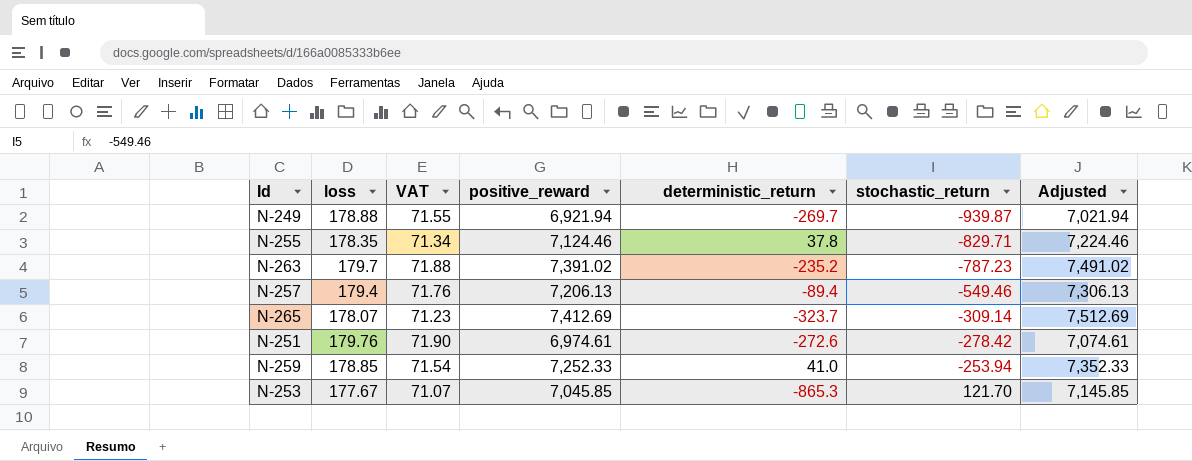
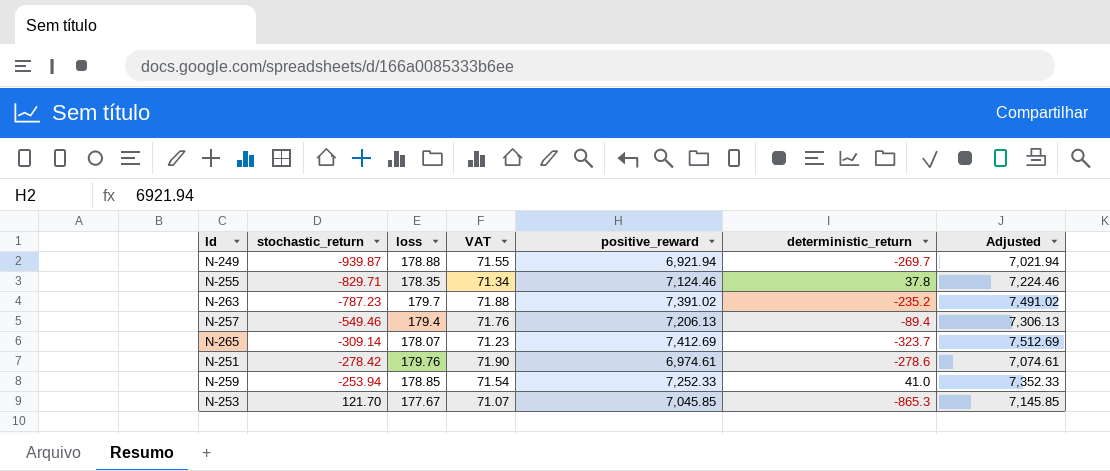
column stochastic_return | position: 6 -> 2
N-251 | deterministic_return: -272.6 -> -278.6

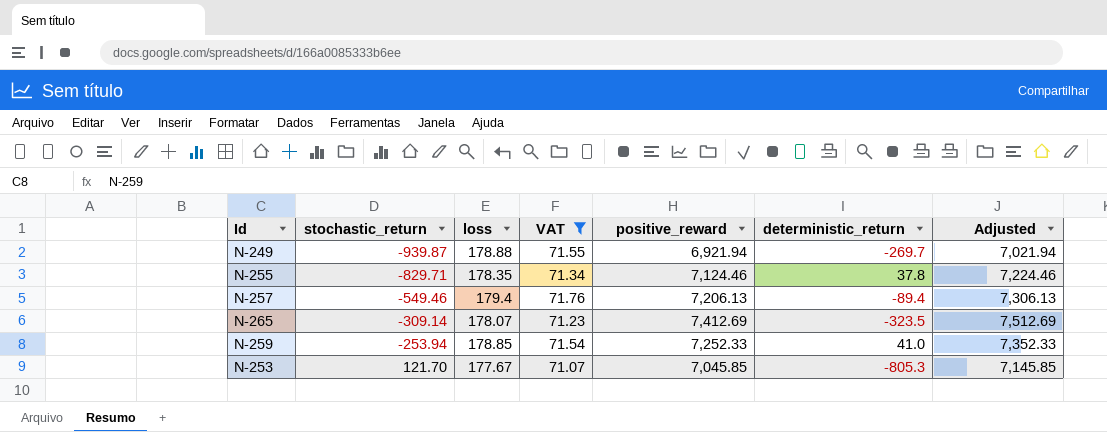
filter: none -> VAT <= 71.76
N-265 | deterministic_return: -323.7 -> -323.5
N-253 | deterministic_return: -865.3 -> -805.3

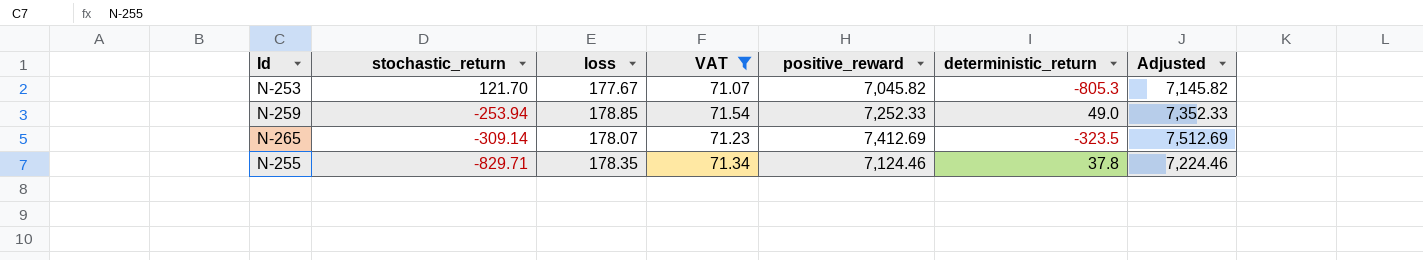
row order: stochastic_return ascending -> stochastic_return descending
row N-249: -939.87 | 178.88 | 71.55 | 6,921.94 | -269.7 | 7,021.94 -> none
row N-257: -549.46 | 179.4 | 71.76 | 7,206.13 | -89.4 | 7,306.13 -> none
N-253 | positive_reward: 7,045.85 -> 7,045.82
N-253 | Adjusted: 7,145.85 -> 7,145.82
N-259 | deterministic_return: 41.0 -> 49.0

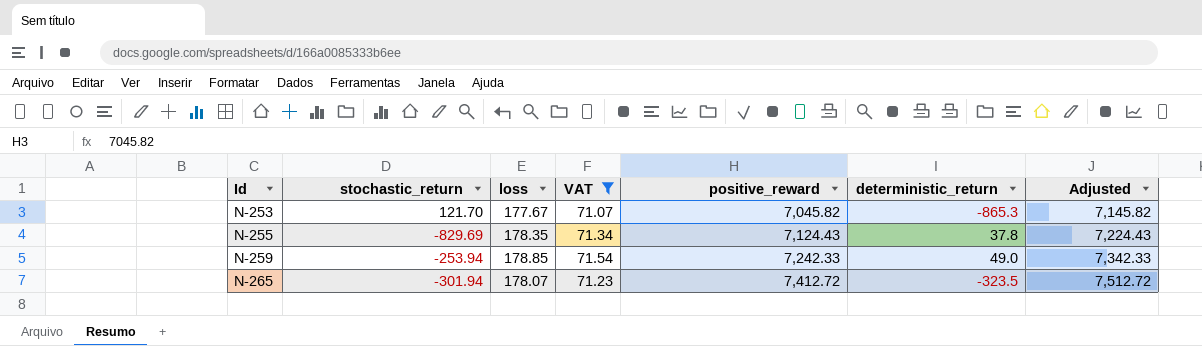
row order: stochastic_return descending -> Id ascending
N-253 | deterministic_return: -805.3 -> -865.3
N-255 | stochastic_return: -829.71 -> -829.69
N-255 | positive_reward: 7,124.46 -> 7,124.43
N-255 | Adjusted: 7,224.46 -> 7,224.43
N-259 | positive_reward: 7,252.33 -> 7,242.33
N-259 | Adjusted: 7,352.33 -> 7,342.33
N-265 | stochastic_return: -309.14 -> -301.94
N-265 | positive_reward: 7,412.69 -> 7,412.72
N-265 | Adjusted: 7,512.69 -> 7,512.72

